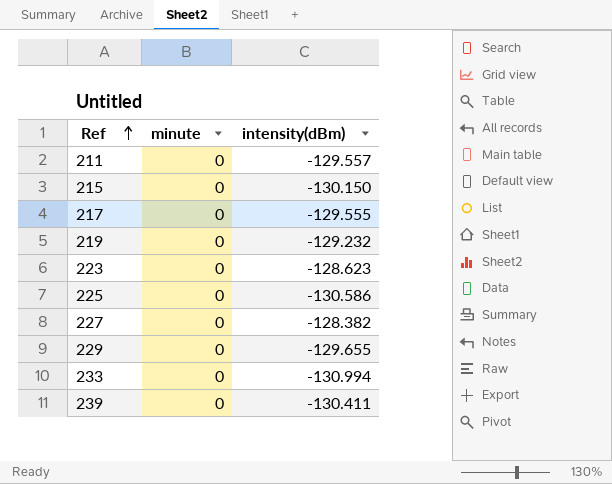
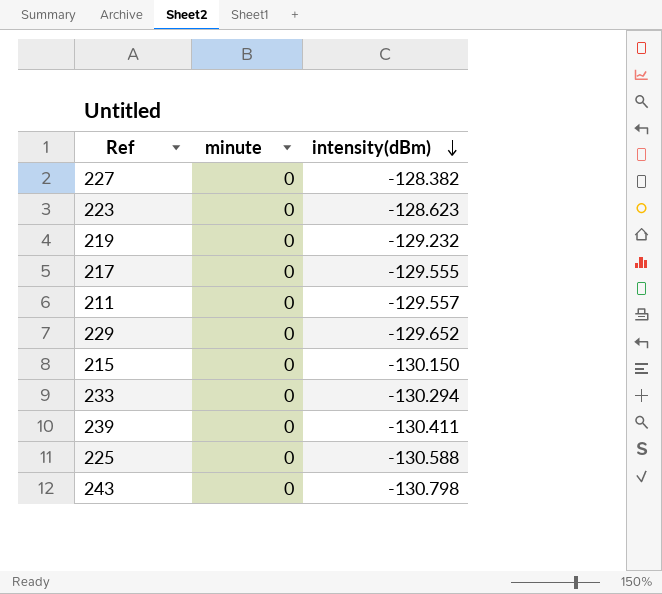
row order: Ref ascending -> intensity(dBm) descending
229 | intensity(dBm): -129.655 -> -129.652
233 | intensity(dBm): -130.994 -> -130.294
225 | intensity(dBm): -130.586 -> -130.588
row 243: none -> 0 | -130.798

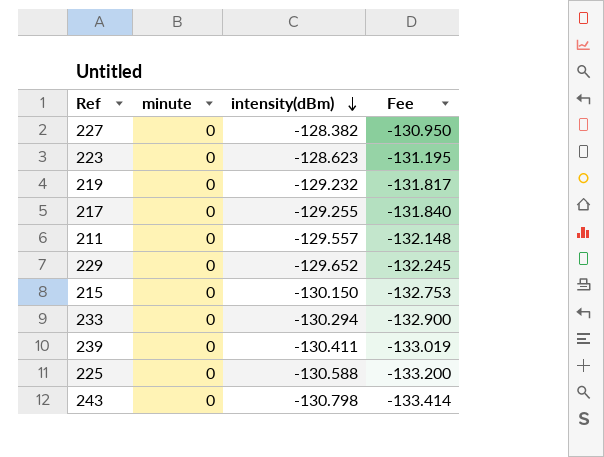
column Fee | formula: none -> [intensity(dBm)] * 1.02
217 | intensity(dBm): -129.555 -> -129.255

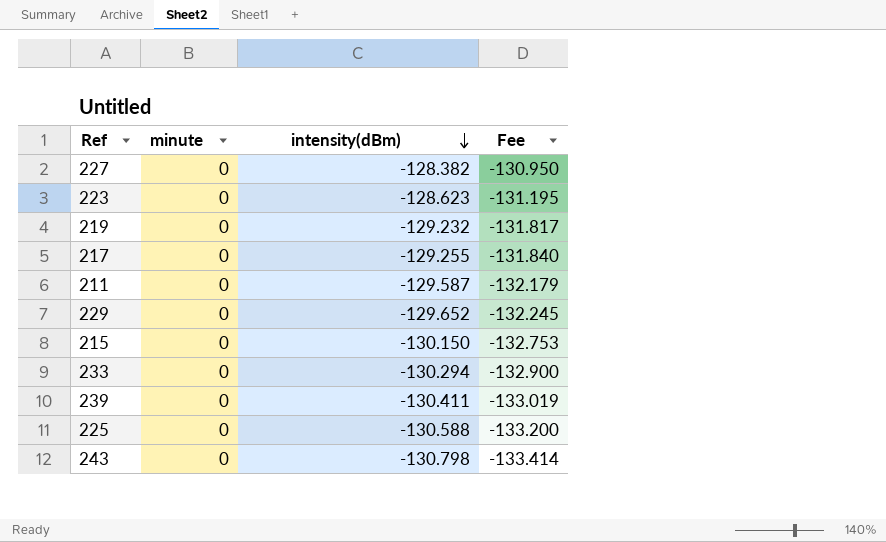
211 | intensity(dBm): -129.557 -> -129.587
211 | Fee: -132.148 -> -132.179

